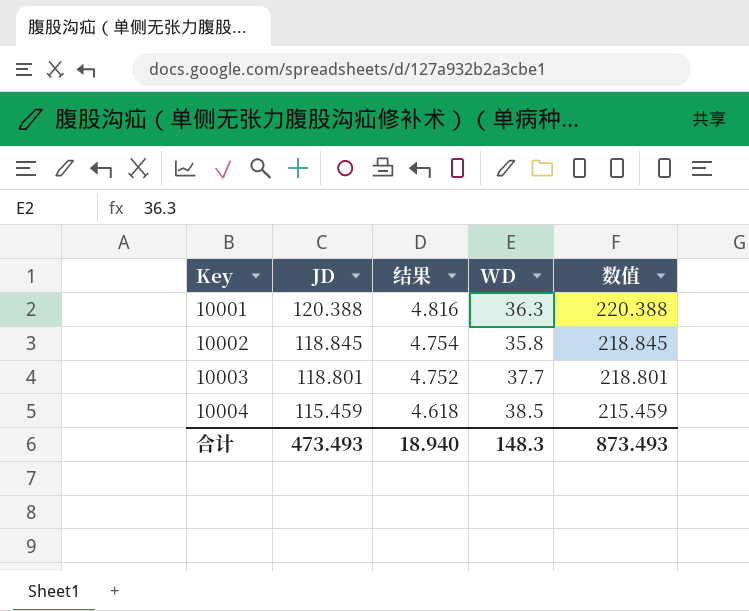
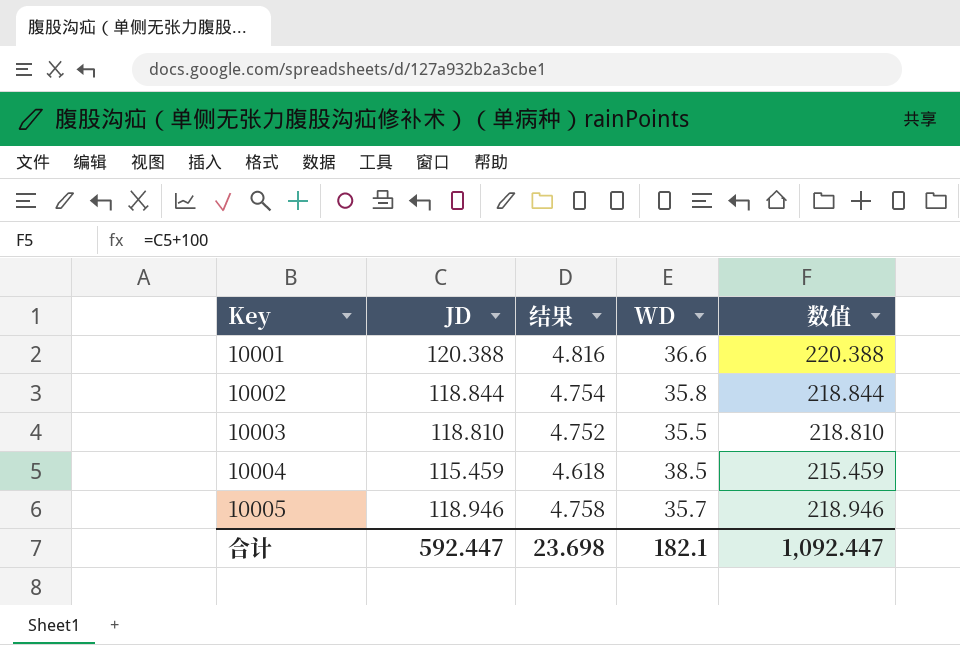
10001 | WD: 36.3 -> 36.6
10002 | JD: 118.845 -> 118.844
10002 | 数值: 218.845 -> 218.844
10003 | JD: 118.801 -> 118.810
10003 | WD: 37.7 -> 35.5
10003 | 数值: 218.801 -> 218.810
row 10005: none -> 118.946 | 4.758 | 35.7 | 218.946
合计 | JD: 473.493 -> 592.447
合计 | 结果: 18.940 -> 23.698
合计 | WD: 148.3 -> 182.1
合计 | 数值: 873.493 -> 1,092.447

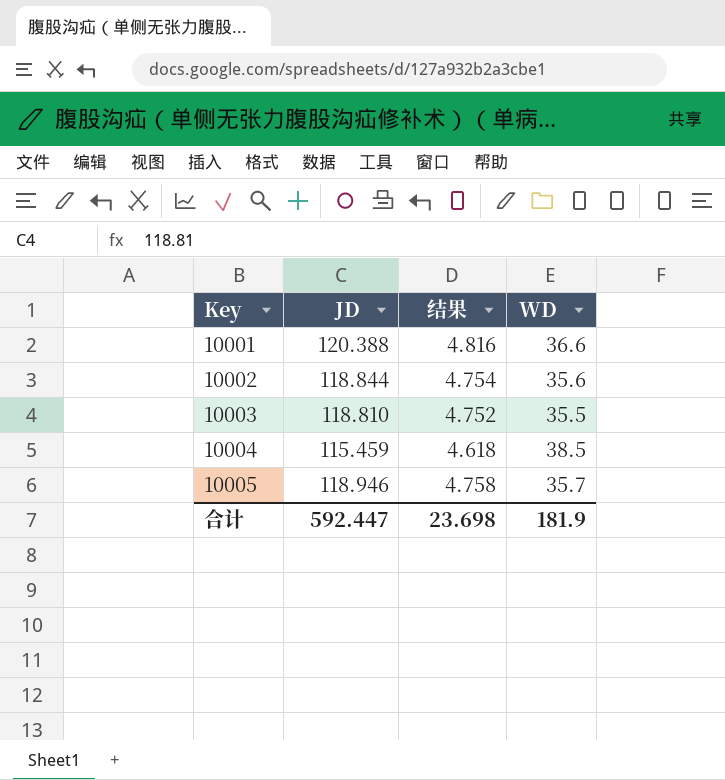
column 数值 | formula: [JD] + 100 -> none
10002 | WD: 35.8 -> 35.6
合计 | WD: 182.1 -> 181.9

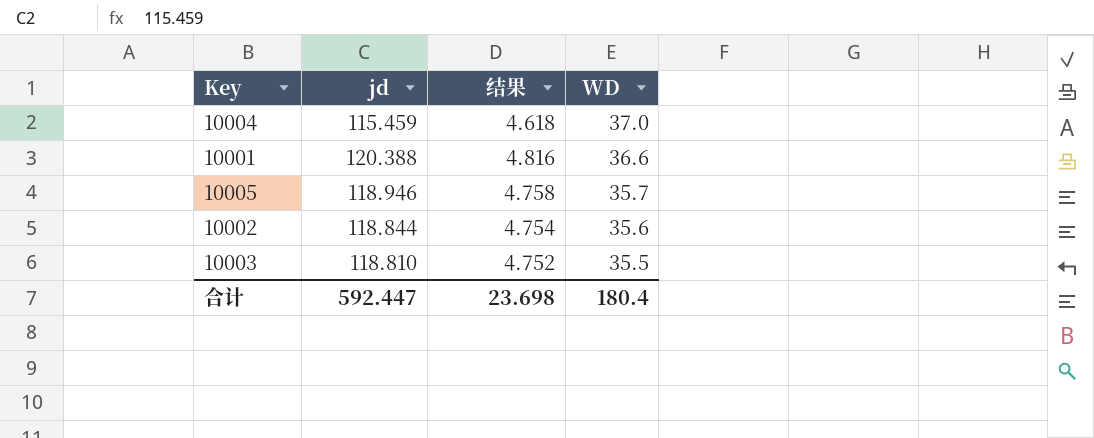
row order: Key ascending -> WD descending
column name: JD -> jd
10004 | WD: 38.5 -> 37.0
合计 | WD: 181.9 -> 180.4

